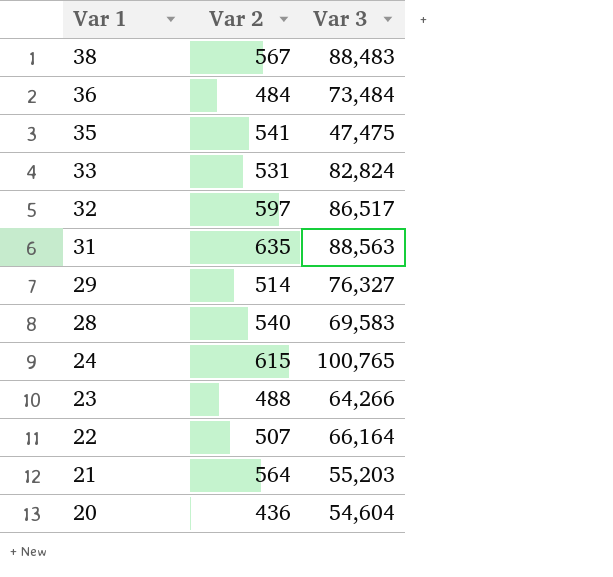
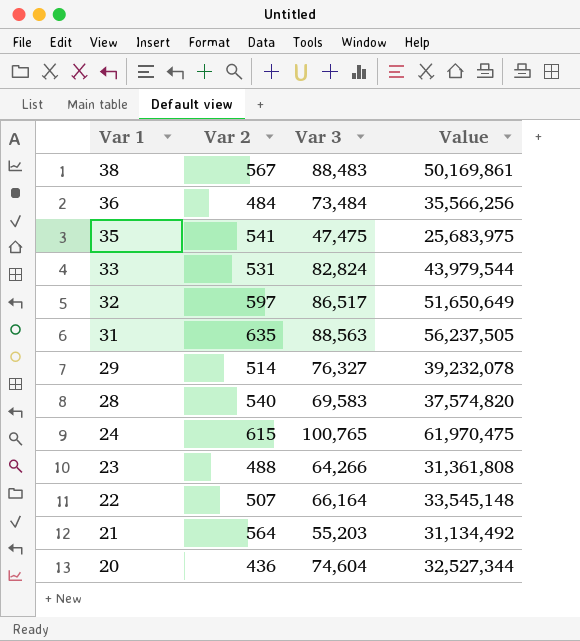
column Value | formula: none -> [Var 2] * [Var 3]
20 | Var 3: 54,604 -> 74,604

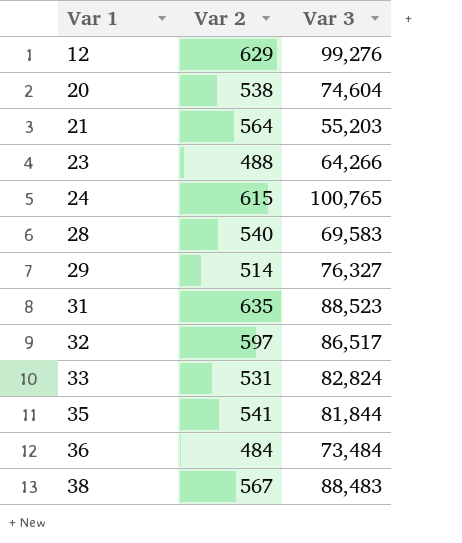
row order: Var 1 descending -> Var 1 ascending
column Value | formula: [Var 2] * [Var 3] -> none
row 22: 507 | 66,164 | 33,545,148 -> none
row 12: none -> 629 | 99,276
20 | Var 2: 436 -> 538
31 | Var 3: 88,563 -> 88,523
35 | Var 3: 47,475 -> 81,844

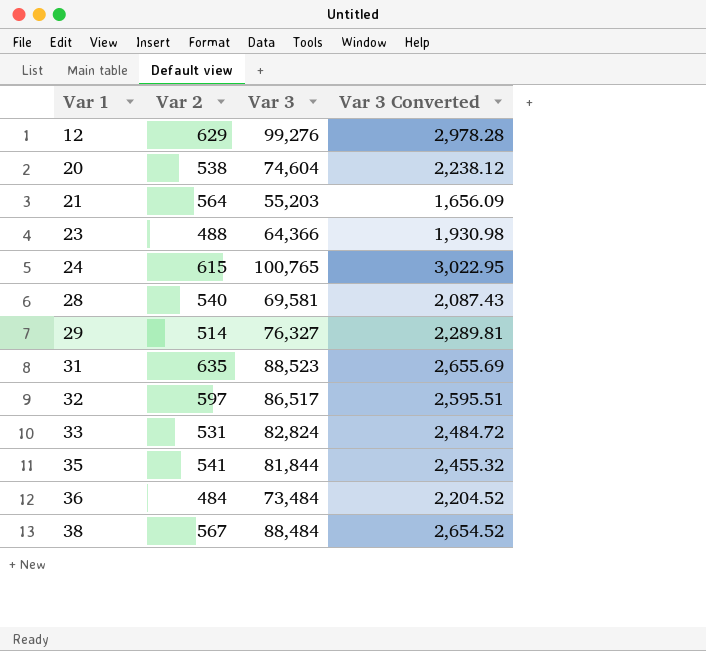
column Var 3 Converted | formula: none -> [Var 3] * 0.03
23 | Var 3: 64,266 -> 64,366
28 | Var 3: 69,583 -> 69,581
38 | Var 3: 88,483 -> 88,484

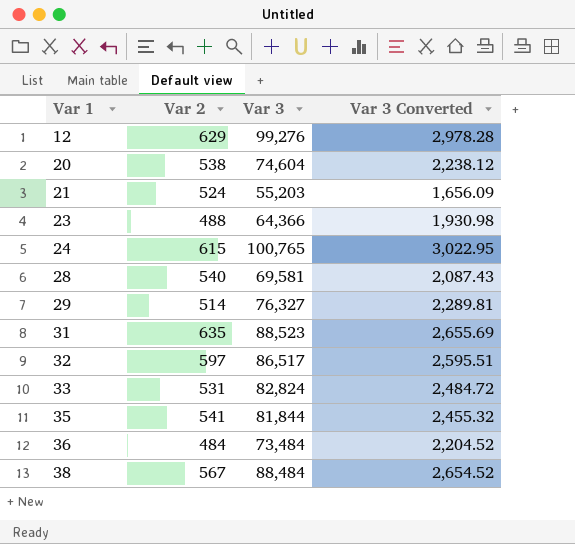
21 | Var 2: 564 -> 524

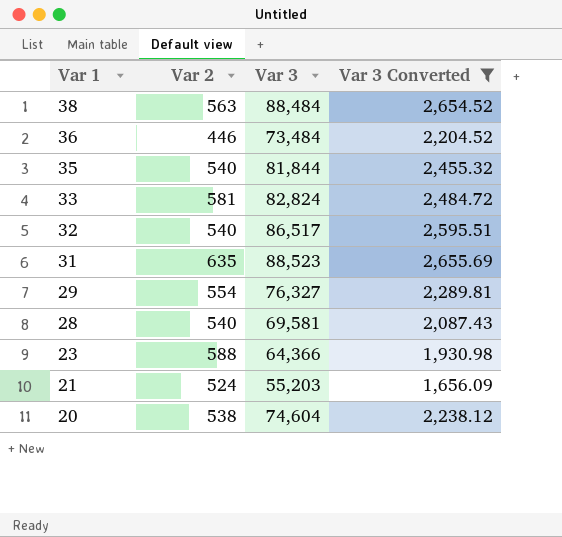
filter: none -> Var 3 Converted <= 2,655.69
row order: Var 1 ascending -> Var 1 descending
38 | Var 2: 567 -> 563
36 | Var 2: 484 -> 446
35 | Var 2: 541 -> 540
33 | Var 2: 531 -> 581
32 | Var 2: 597 -> 540
29 | Var 2: 514 -> 554
23 | Var 2: 488 -> 588

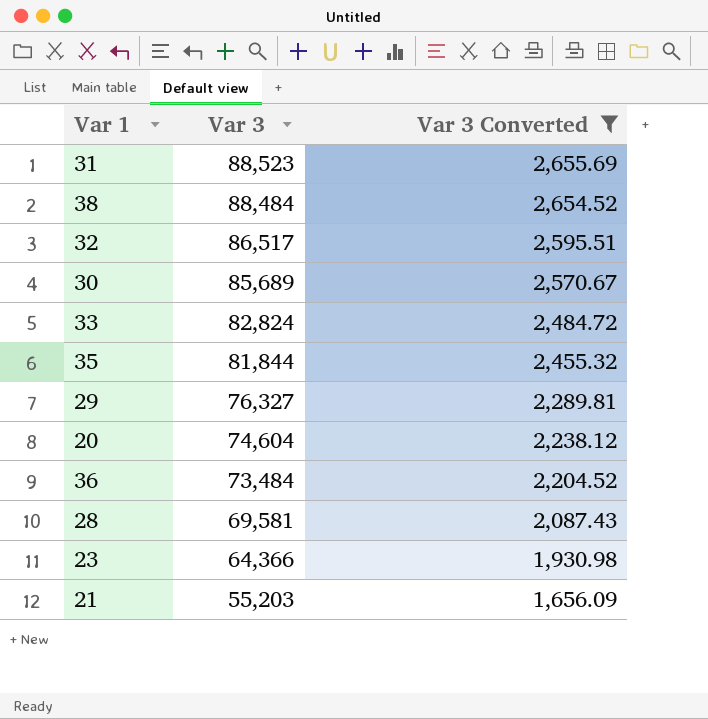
row order: Var 1 descending -> Var 3 descending
column Var 2 | position: 2 -> none
row 30: none -> 85,689 | 2,570.67

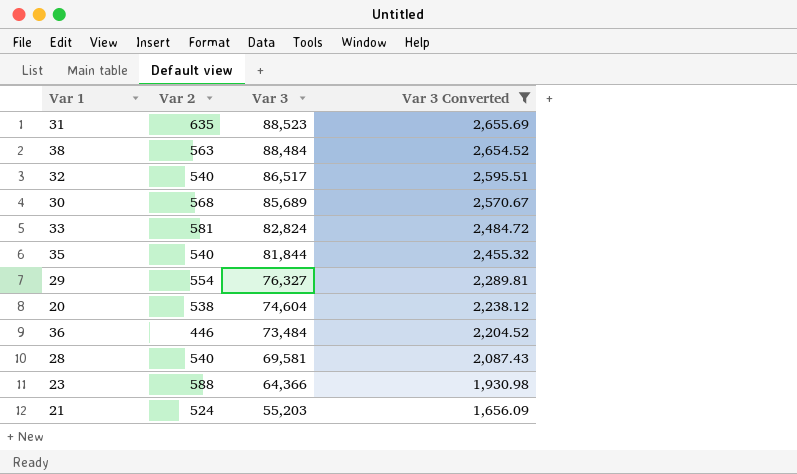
column Var 2 | position: none -> 2

